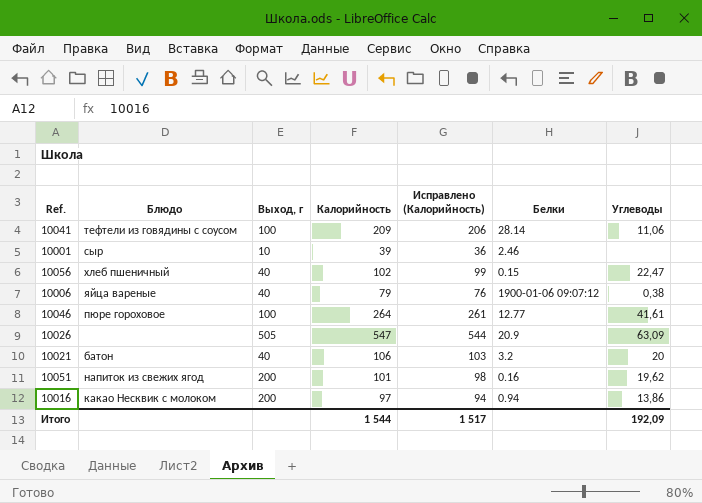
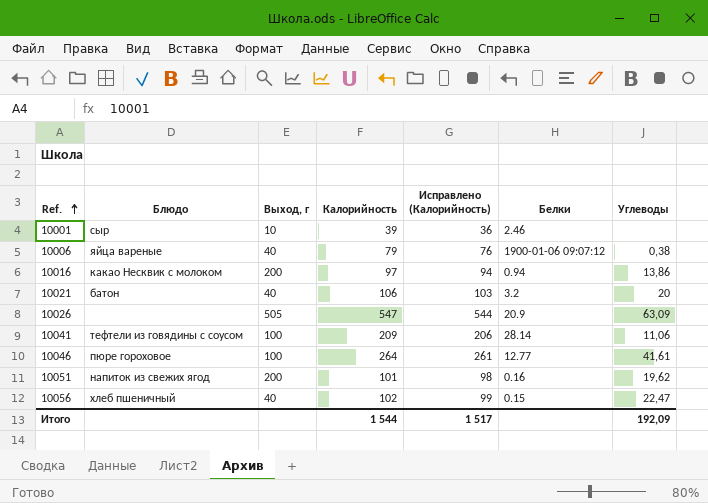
row order: none -> Ref. ascending

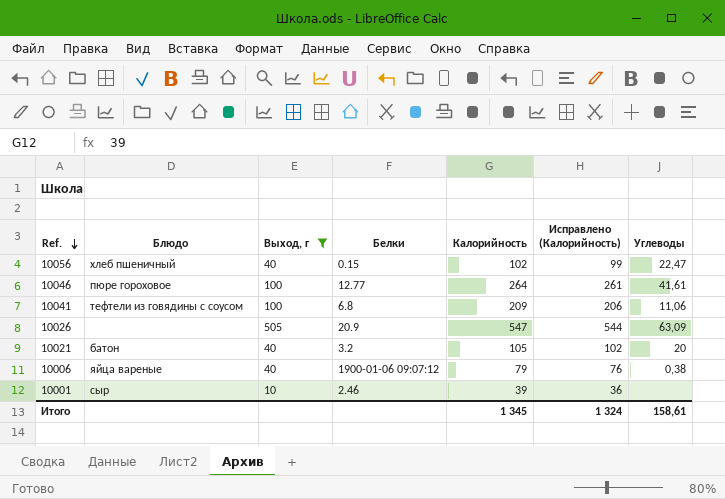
filter: none -> Выход, г != 200
row order: Ref. ascending -> Ref. descending
column Белки | position: 6 -> 4
10041 | Белки: 28.14 -> 6.8
10021 | Калорийность: 106 -> 105
10021 | Исправлено (Калорийность): 103 -> 102
Итого | Калорийность: 1 544 -> 1 345
Итого | Исправлено (Калорийность): 1 517 -> 1 324
Итого | Углеводы: 192,09 -> 158,61

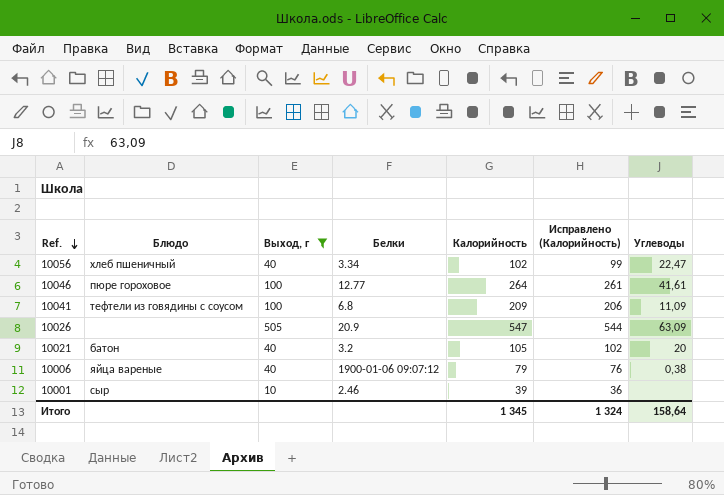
10056 | Белки: 0.15 -> 3.34
10041 | Углеводы: 11,06 -> 11,09
Итого | Углеводы: 158,61 -> 158,64

